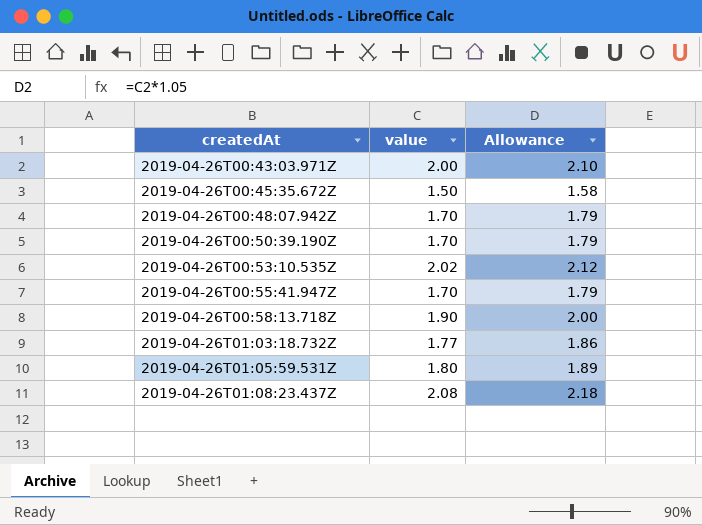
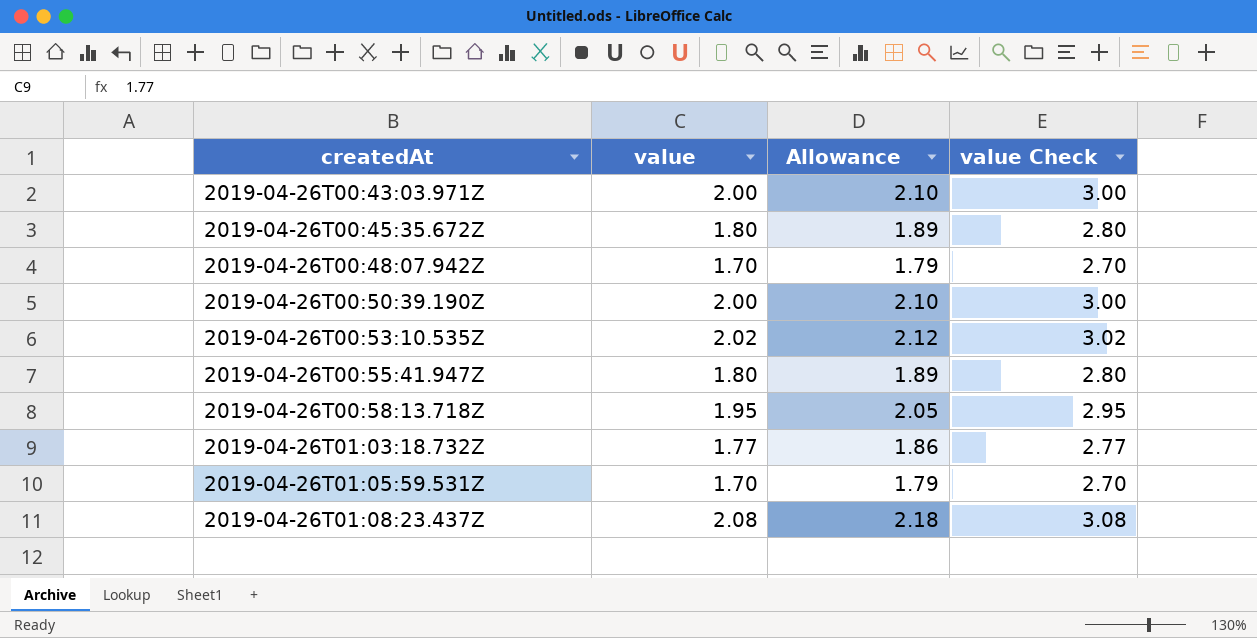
column value Check | formula: none -> [value] + 1
2019-04-26T00:45:35.672Z | value: 1.50 -> 1.80
2019-04-26T00:45:35.672Z | Allowance: 1.58 -> 1.89
2019-04-26T00:50:39.190Z | value: 1.70 -> 2.00
2019-04-26T00:50:39.190Z | Allowance: 1.79 -> 2.10
2019-04-26T00:55:41.947Z | value: 1.70 -> 1.80
2019-04-26T00:55:41.947Z | Allowance: 1.79 -> 1.89
2019-04-26T00:58:13.718Z | value: 1.90 -> 1.95
2019-04-26T00:58:13.718Z | Allowance: 2.00 -> 2.05
2019-04-26T01:05:59.531Z | value: 1.80 -> 1.70
2019-04-26T01:05:59.531Z | Allowance: 1.89 -> 1.79

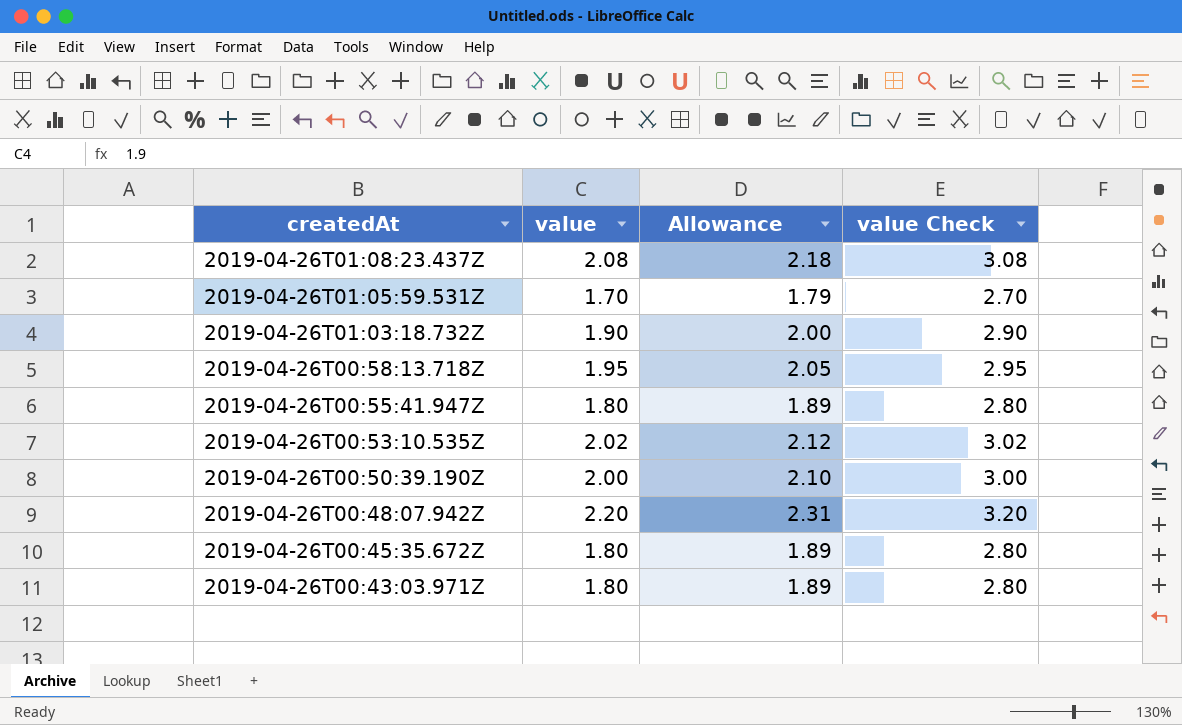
row order: createdAt ascending -> createdAt descending
2019-04-26T01:03:18.732Z | value: 1.77 -> 1.90
2019-04-26T01:03:18.732Z | Allowance: 1.86 -> 2.00
2019-04-26T01:03:18.732Z | value Check: 2.77 -> 2.90
2019-04-26T00:48:07.942Z | value: 1.70 -> 2.20
2019-04-26T00:48:07.942Z | Allowance: 1.79 -> 2.31
2019-04-26T00:48:07.942Z | value Check: 2.70 -> 3.20
2019-04-26T00:43:03.971Z | value: 2.00 -> 1.80
2019-04-26T00:43:03.971Z | Allowance: 2.10 -> 1.89
2019-04-26T00:43:03.971Z | value Check: 3.00 -> 2.80

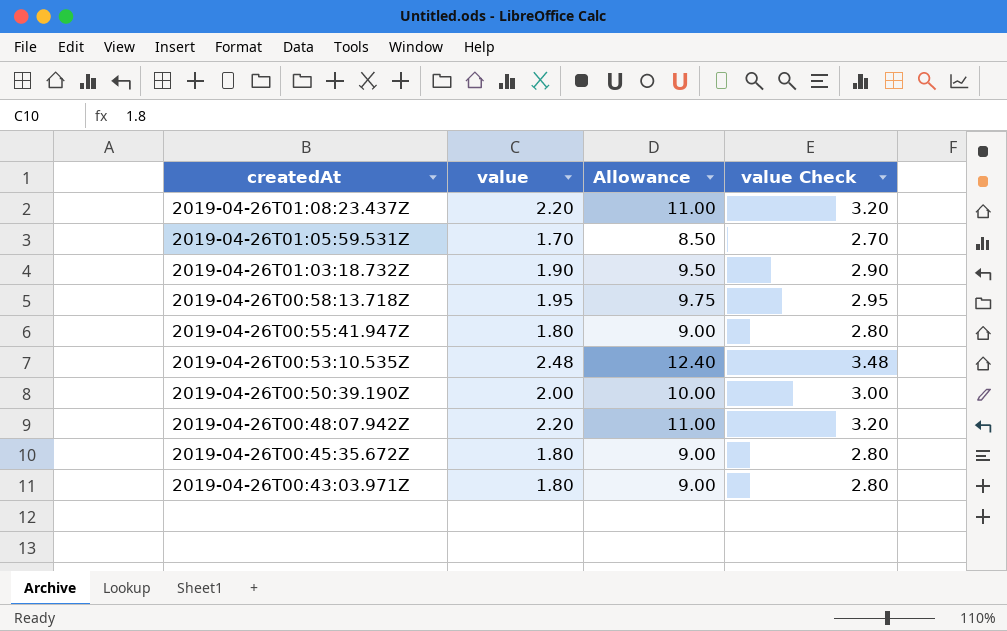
column Allowance | formula: [value] * 1.05 -> [value] * 5
2019-04-26T01:08:23.437Z | value: 2.08 -> 2.20
2019-04-26T01:08:23.437Z | value Check: 3.08 -> 3.20
2019-04-26T00:53:10.535Z | value: 2.02 -> 2.48
2019-04-26T00:53:10.535Z | value Check: 3.02 -> 3.48

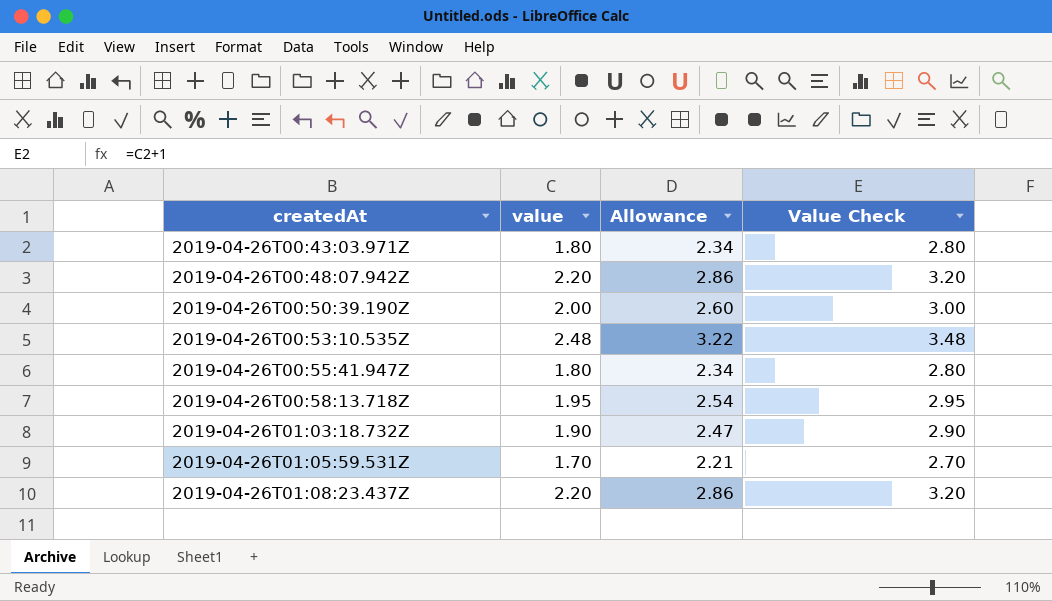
row order: createdAt descending -> createdAt ascending
column Allowance | formula: [value] * 5 -> [value] * 1.3
column name: value Check -> Value Check
row 2019-04-26T00:45:35.672Z: 1.80 | 9.00 | 2.80 -> none

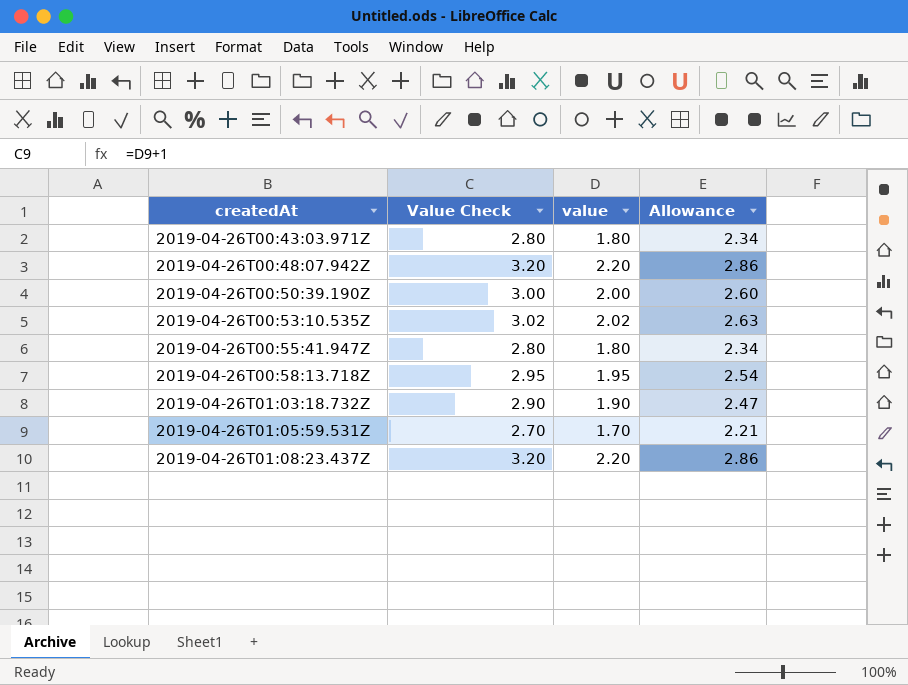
column Value Check | position: 4 -> 2
2019-04-26T00:53:10.535Z | Value Check: 3.48 -> 3.02
2019-04-26T00:53:10.535Z | value: 2.48 -> 2.02
2019-04-26T00:53:10.535Z | Allowance: 3.22 -> 2.63

